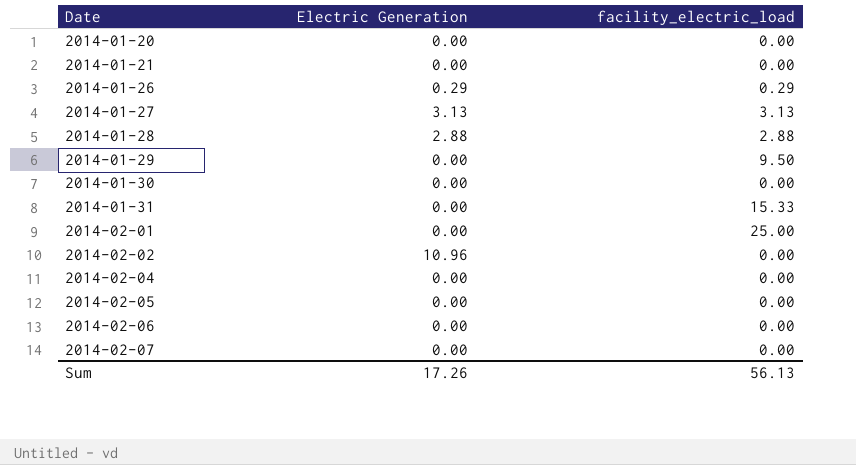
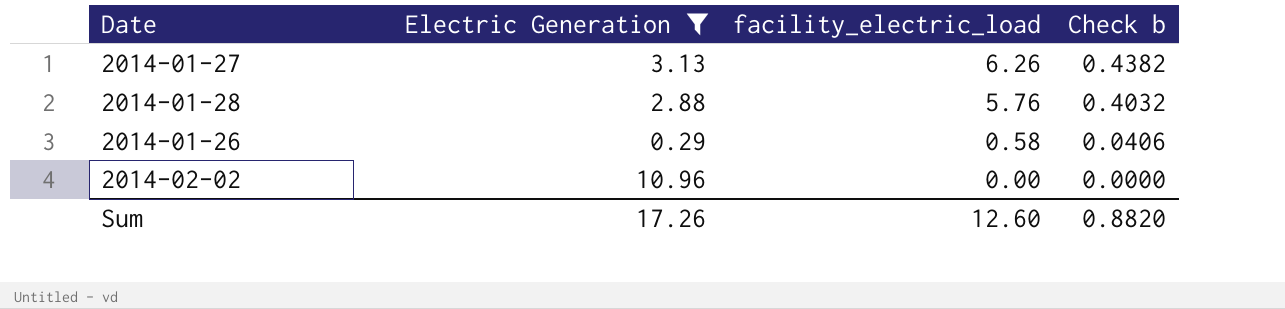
filter: none -> Electric Generation != 0.00
row order: Date ascending -> facility_electric_load descending
column Check b | formula: none -> [facility_electric_load] * 0.07
2014-01-27 | facility_electric_load: 3.13 -> 6.26
2014-01-28 | facility_electric_load: 2.88 -> 5.76
2014-01-26 | facility_electric_load: 0.29 -> 0.58
Sum | facility_electric_load: 56.13 -> 12.60

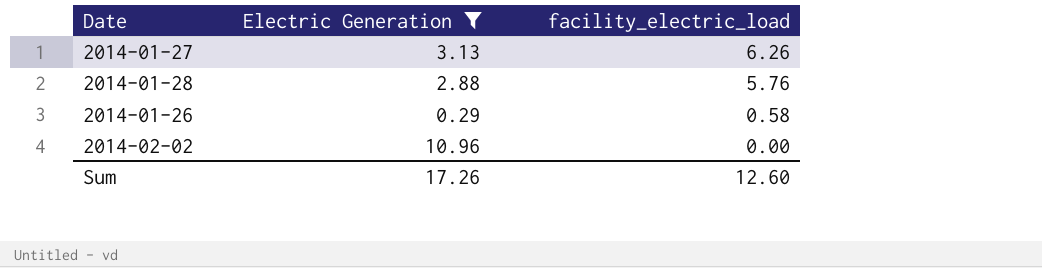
column Check b | formula: [facility_electric_load] * 0.07 -> none

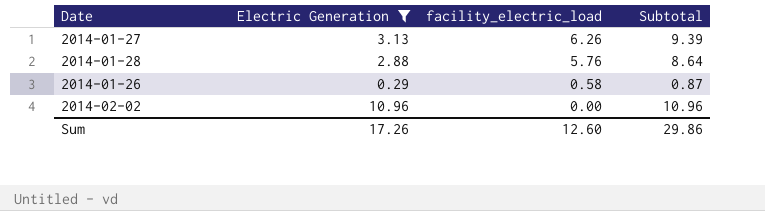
column Subtotal | formula: none -> [Electric Generation] + [facility_electric_load]

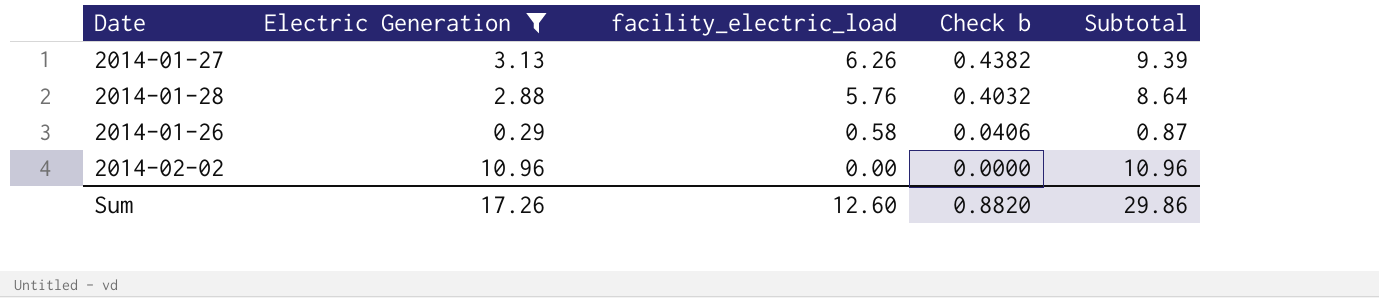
column Check b | formula: none -> [facility_electric_load] * 0.07

